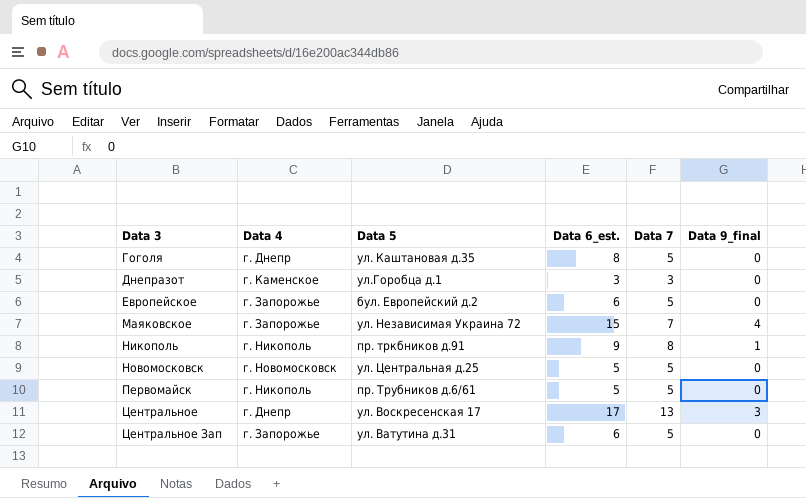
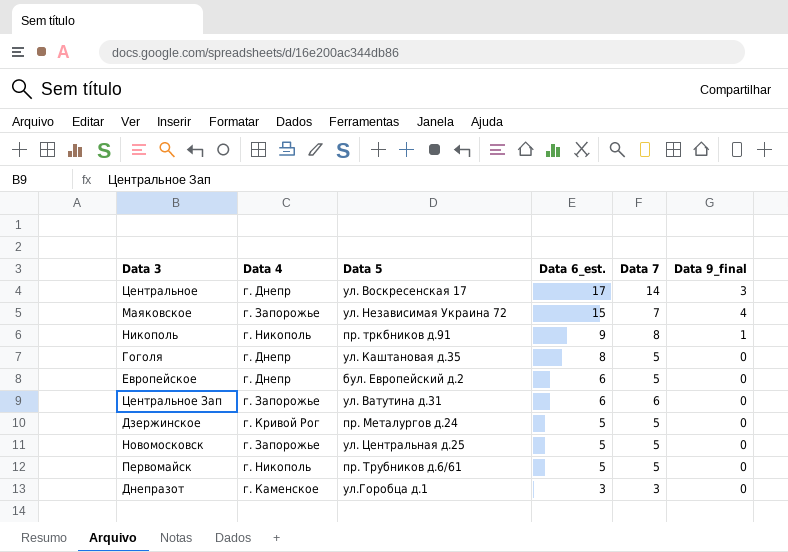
row order: Data 3 ascending -> Data 6_est. descending
Центральное | Data 7: 13 -> 14
Европейское | Data 4: г. Запорожье -> г. Днепр
Центральное Зап | Data 7: 5 -> 6
row Дзержинское: none -> г. Кривой Рог | пр. Металургов д.24 | 5 | 5 | 0
Новомосковск | Data 4: г. Новомосковск -> г. Запорожье

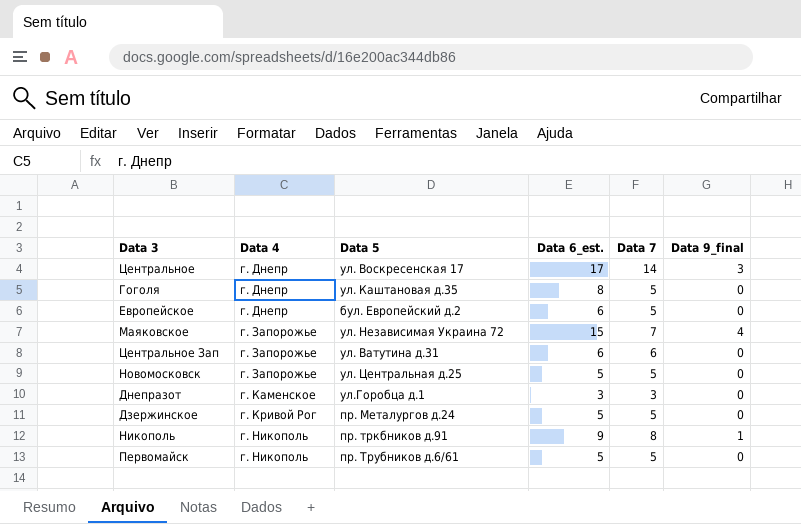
row order: Data 6_est. descending -> Data 4 ascending

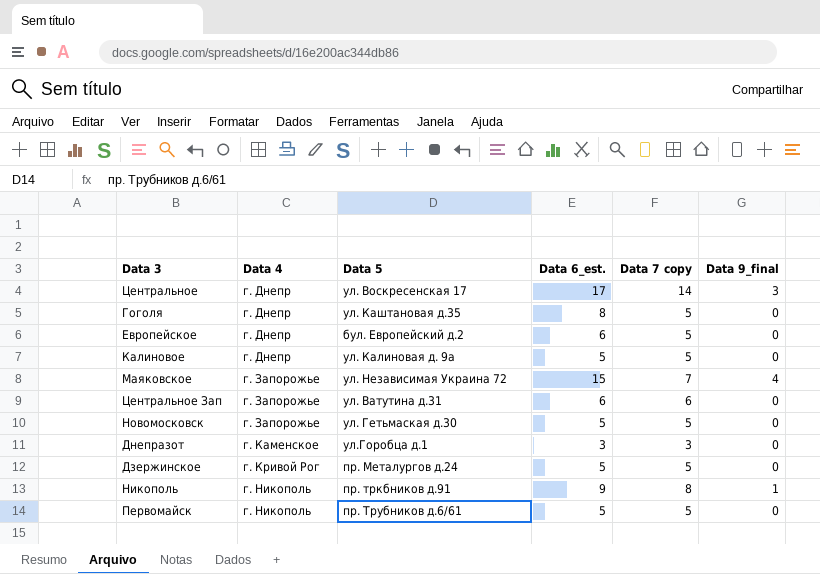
column name: Data 7 -> Data 7 copy
row Калиновое: none -> г. Днепр | ул. Калиновая д. 9а | 5 | 5 | 0
Новомосковск | Data 5: ул. Центральная д.25 -> ул. Гетьмаская д.30

